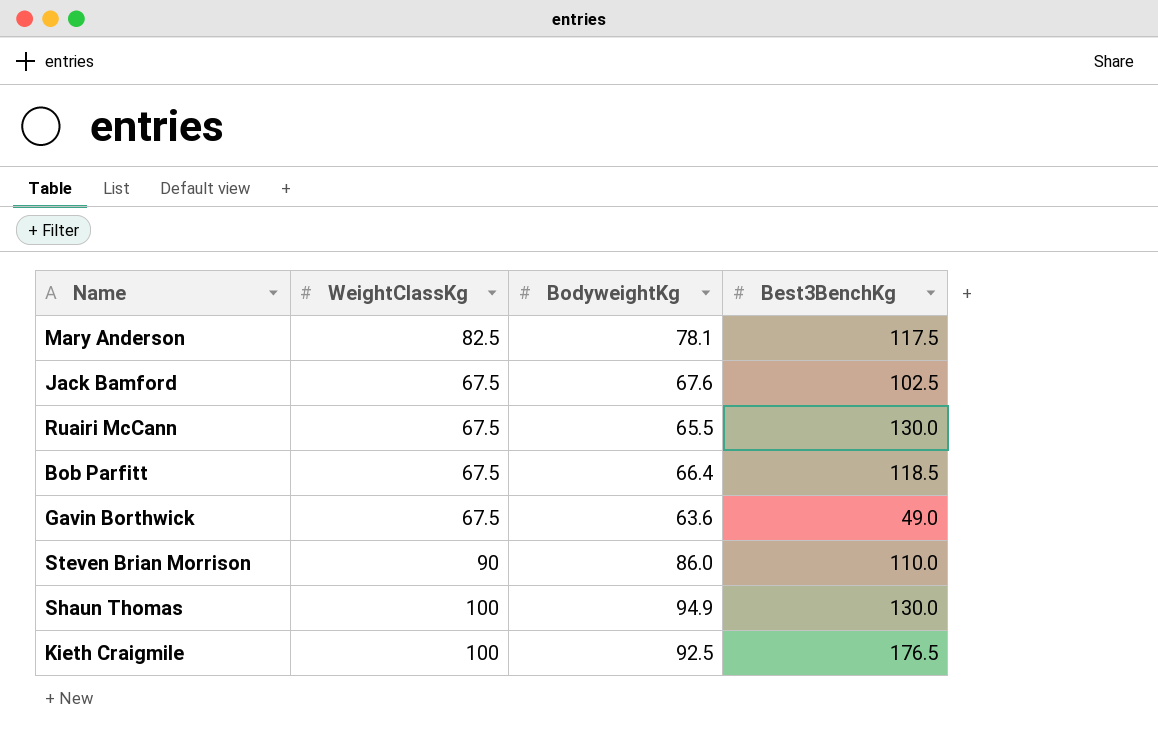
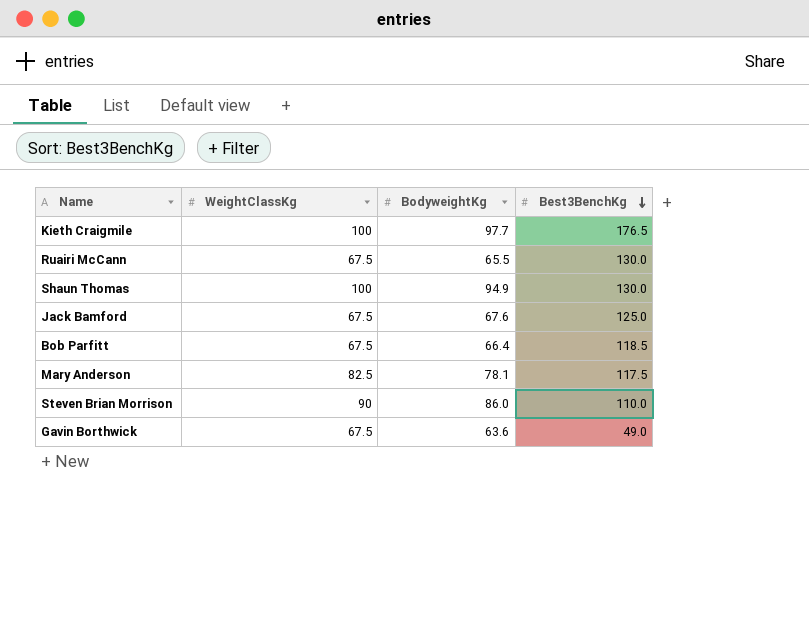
row order: none -> Best3BenchKg descending
Kieth Craigmile | BodyweightKg: 92.5 -> 97.7
Jack Bamford | Best3BenchKg: 102.5 -> 125.0

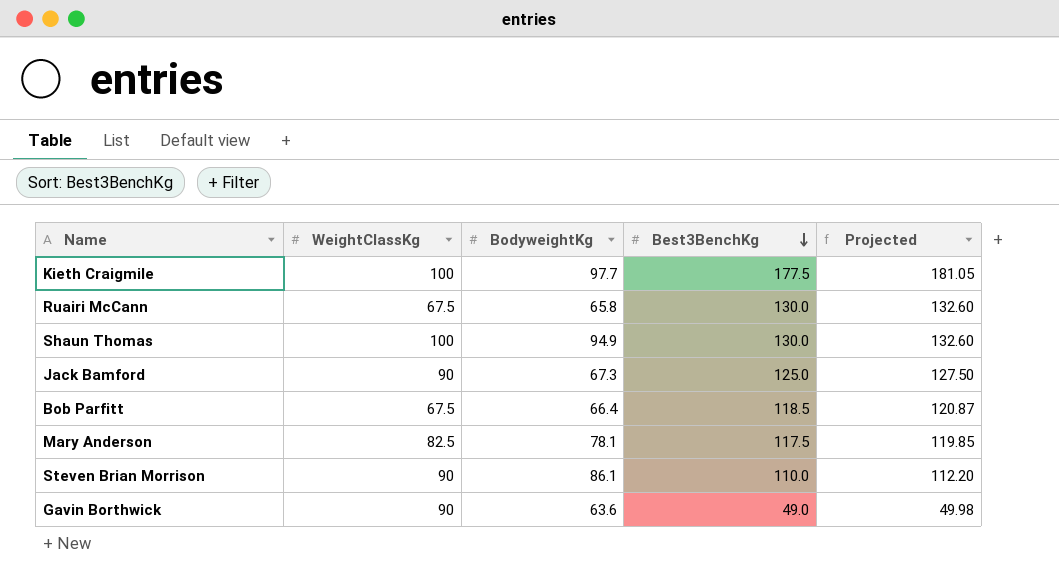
column Projected | formula: none -> [Best3BenchKg] * 1.02
Kieth Craigmile | Best3BenchKg: 176.5 -> 177.5
Ruairi McCann | BodyweightKg: 65.5 -> 65.8
Jack Bamford | WeightClassKg: 67.5 -> 90
Jack Bamford | BodyweightKg: 67.6 -> 67.3
Steven Brian Morrison | BodyweightKg: 86.0 -> 86.1
Gavin Borthwick | WeightClassKg: 67.5 -> 90

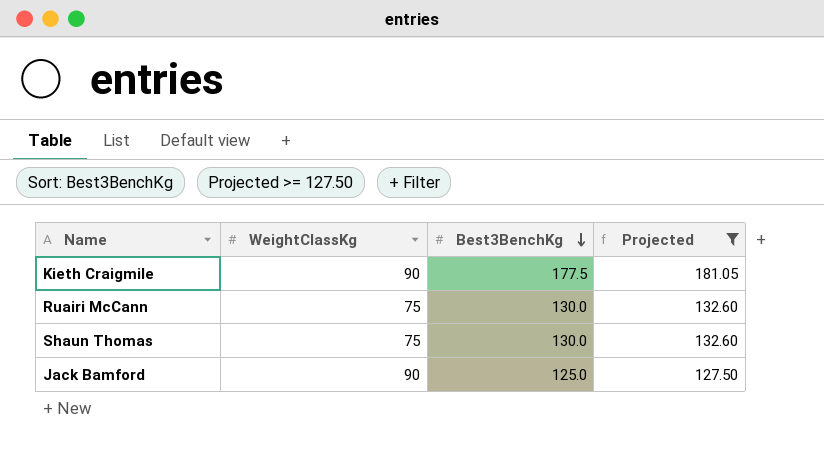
filter: none -> Projected >= 127.50
column BodyweightKg | position: 3 -> none
Kieth Craigmile | WeightClassKg: 100 -> 90
Ruairi McCann | WeightClassKg: 67.5 -> 75
Shaun Thomas | WeightClassKg: 100 -> 75

